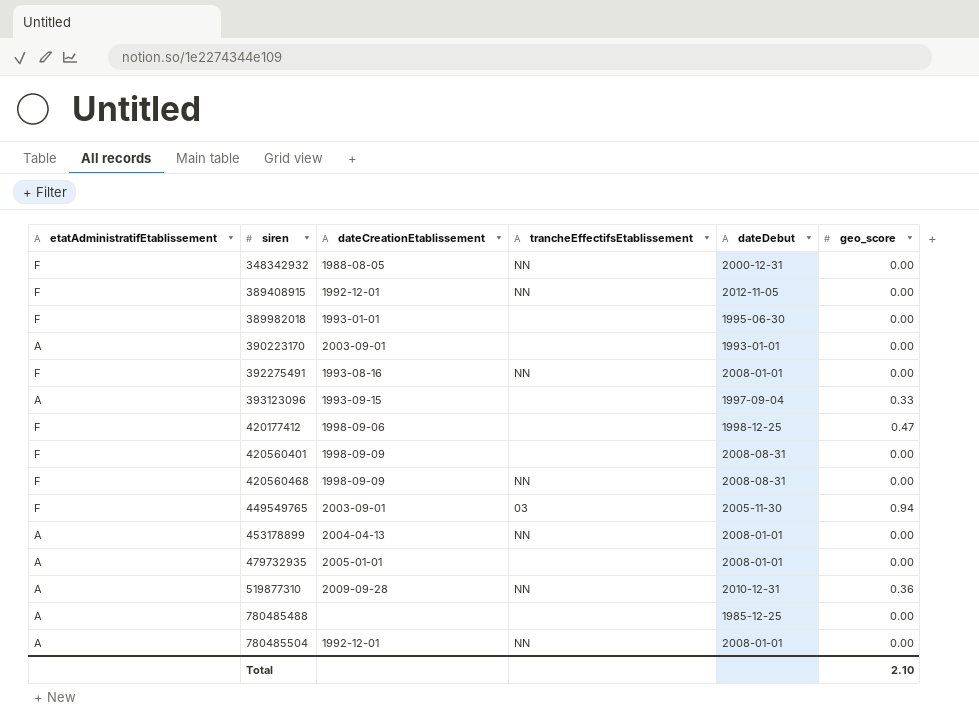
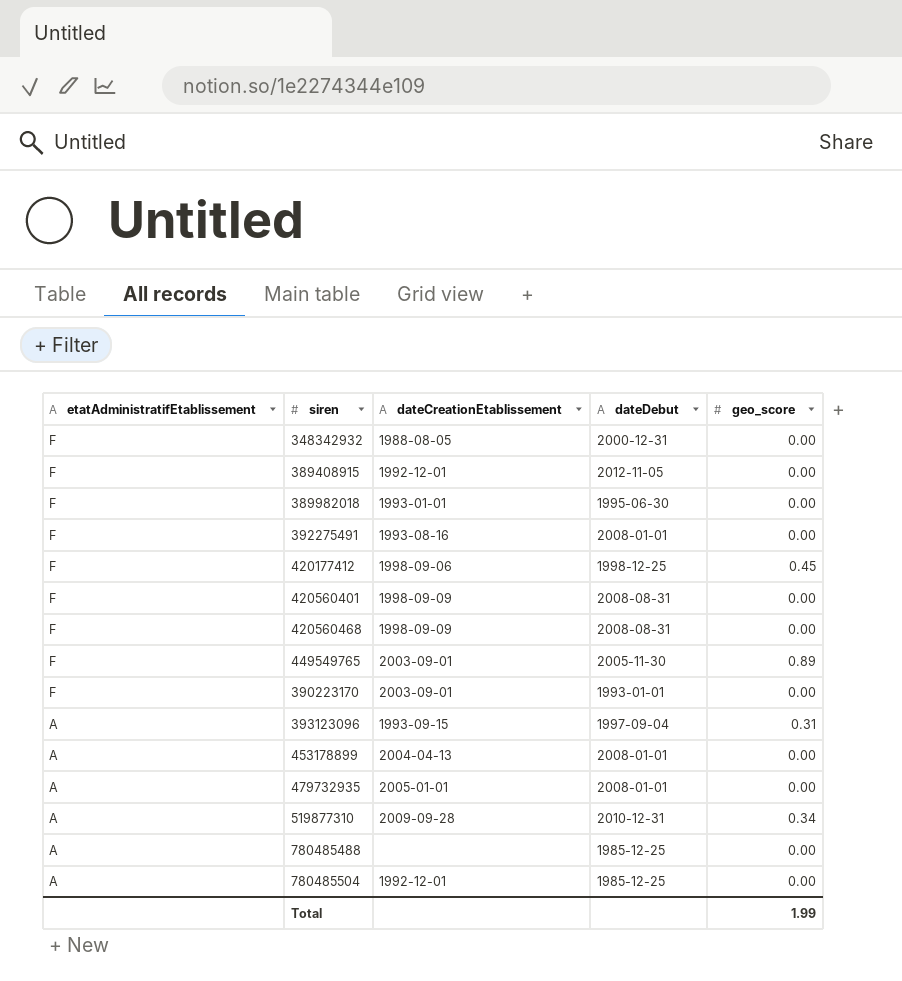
row order: siren ascending -> etatAdministratifEtablissement descending
column trancheEffectifsEtablissement | position: 4 -> none
420177412 | geo_score: 0.47 -> 0.45
449549765 | geo_score: 0.94 -> 0.89
390223170 | etatAdministratifEtablissement: A -> F
393123096 | geo_score: 0.33 -> 0.31
519877310 | geo_score: 0.36 -> 0.34
780485504 | dateDebut: 2008-01-01 -> 1985-12-25
Total | geo_score: 2.10 -> 1.99

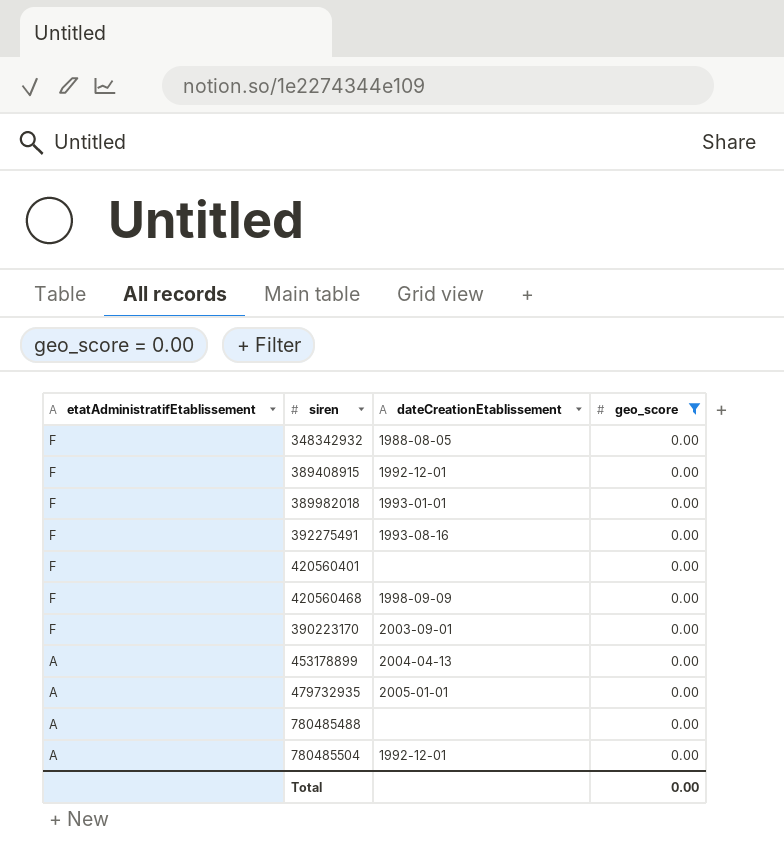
filter: none -> geo_score = 0.00
column dateDebut | position: 4 -> none
420560401 | dateCreationEtablissement: 1998-09-09 -> none
Total | geo_score: 1.99 -> 0.00

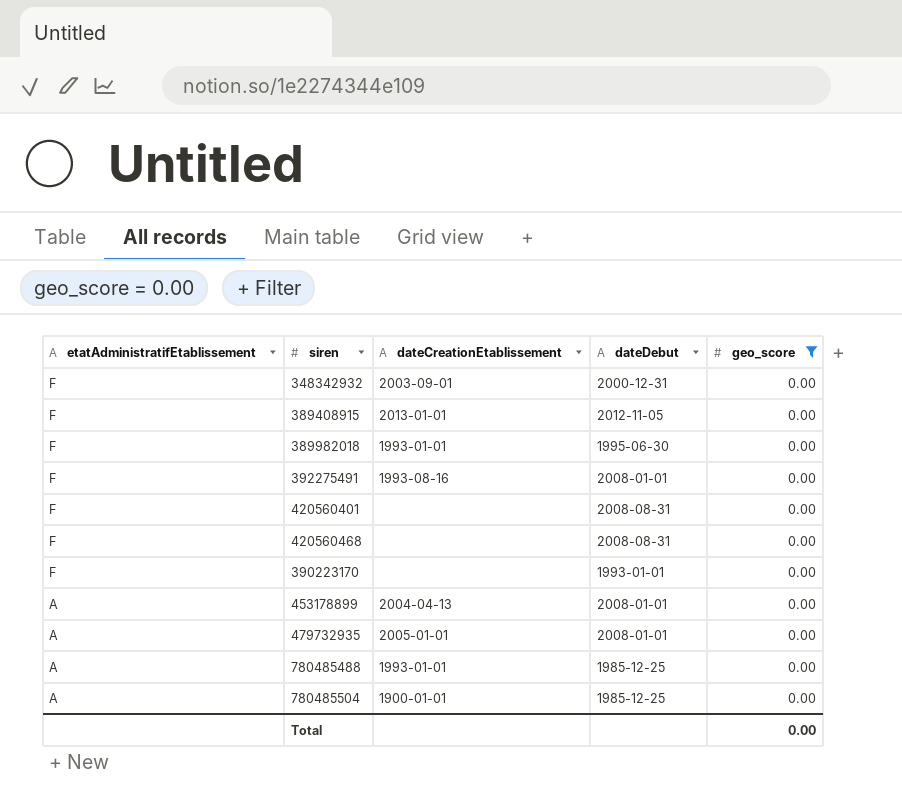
column dateDebut | position: none -> 4
348342932 | dateCreationEtablissement: 1988-08-05 -> 2003-09-01
389408915 | dateCreationEtablissement: 1992-12-01 -> 2013-01-01
420560468 | dateCreationEtablissement: 1998-09-09 -> none
390223170 | dateCreationEtablissement: 2003-09-01 -> none
780485488 | dateCreationEtablissement: none -> 1993-01-01
780485504 | dateCreationEtablissement: 1992-12-01 -> 1900-01-01

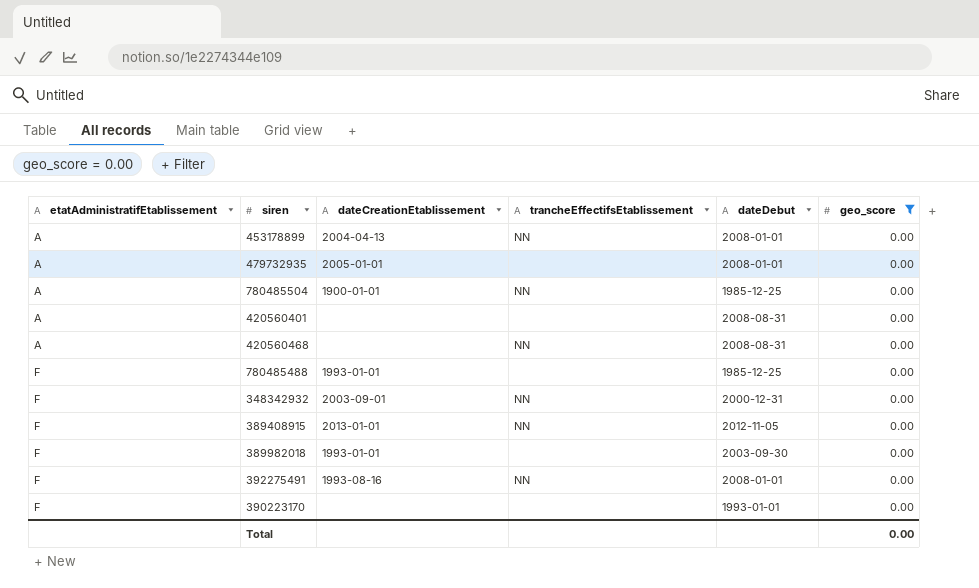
row order: etatAdministratifEtablissement descending -> etatAdministratifEtablissement ascending
column trancheEffectifsEtablissement | position: none -> 4
420560401 | etatAdministratifEtablissement: F -> A
420560468 | etatAdministratifEtablissement: F -> A
780485488 | etatAdministratifEtablissement: A -> F
389982018 | dateDebut: 1995-06-30 -> 2003-09-30

